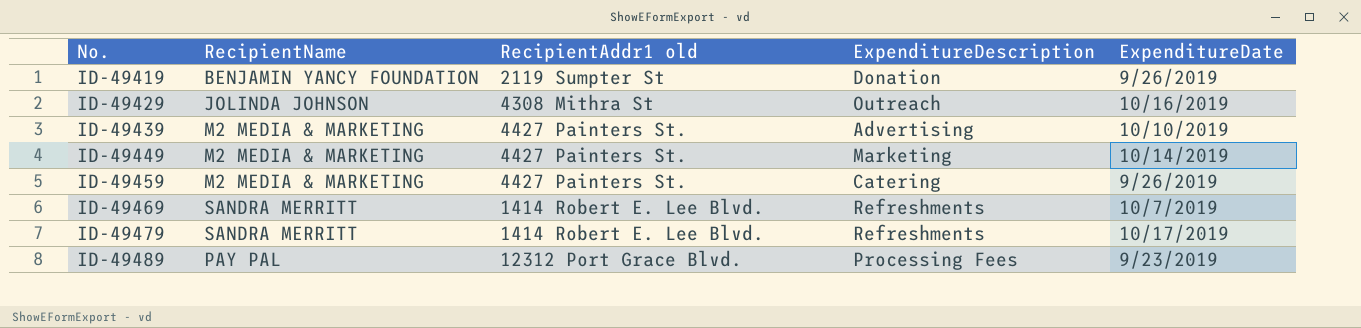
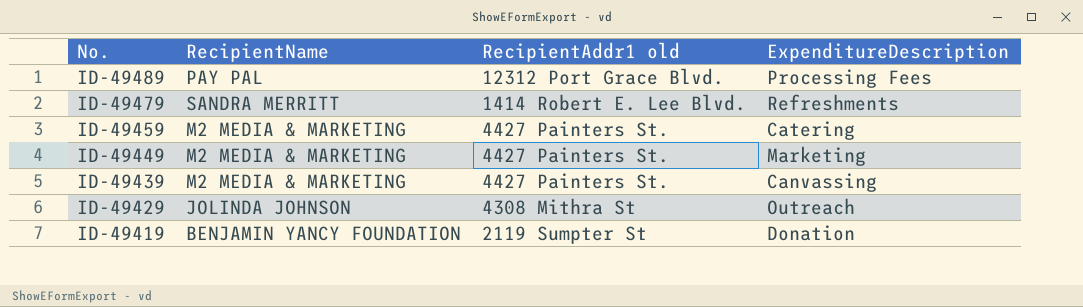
row order: No. ascending -> No. descending
column ExpenditureDate | position: 5 -> none
row ID-49469: SANDRA MERRITT | 1414 Robert E. Lee Blvd. | Refreshments | 10/7/2019 -> none
ID-49439 | ExpenditureDescription: Advertising -> Canvassing

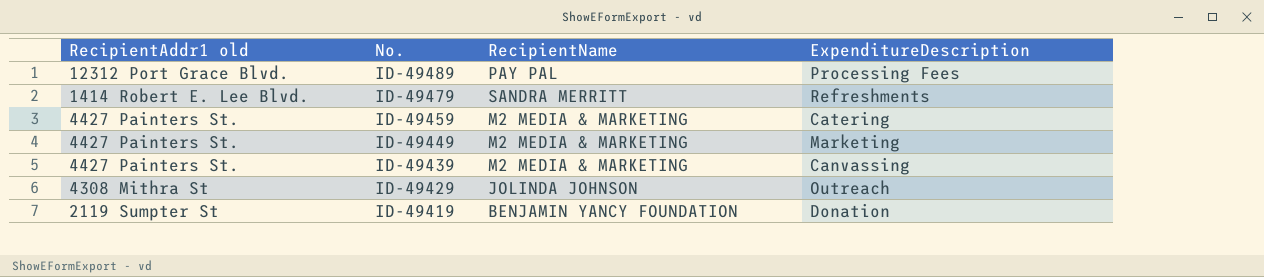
column RecipientAddr1 old | position: 3 -> 1

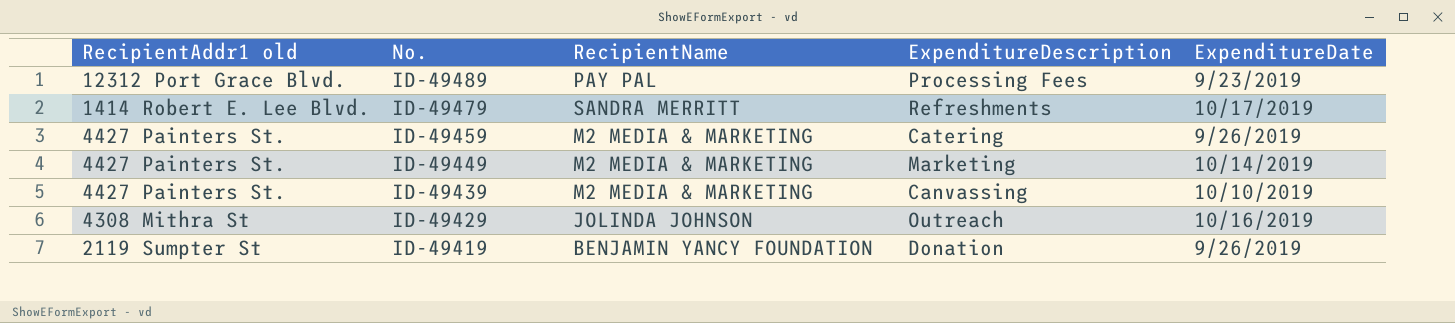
column ExpenditureDate | position: none -> 5

